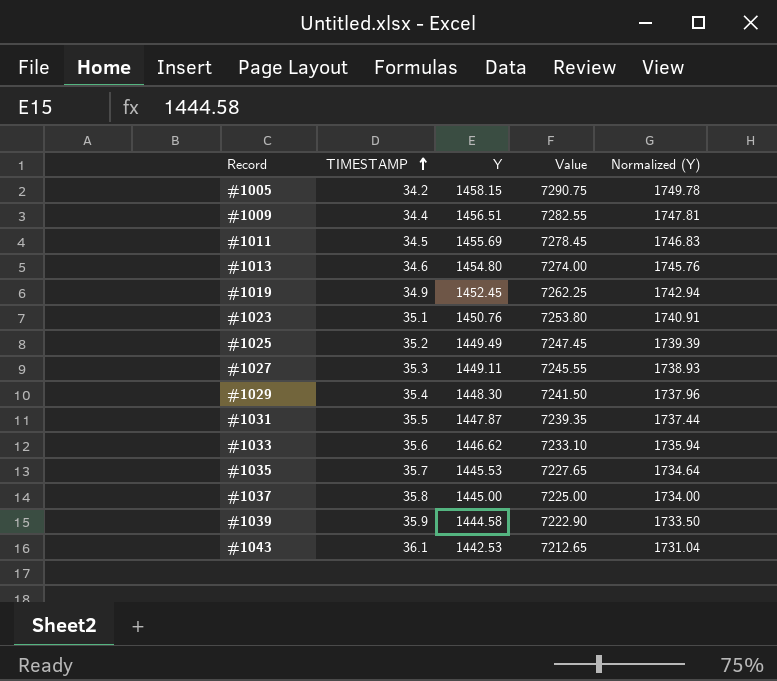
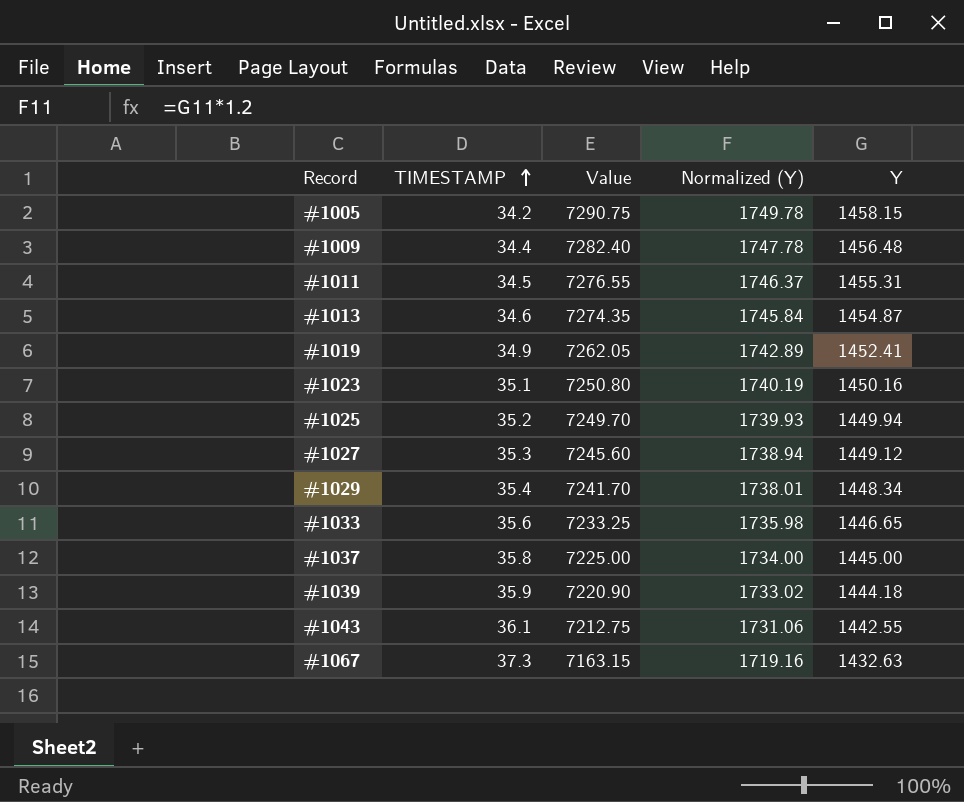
column Y | position: 3 -> 5
row #1031: 35.5 | 1447.87 | 7239.35 | 1737.44 -> none
row #1035: 35.7 | 1445.53 | 7227.65 | 1734.64 -> none
#1009 | Value: 7282.55 -> 7282.40
#1009 | Normalized (Y): 1747.81 -> 1747.78
#1009 | Y: 1456.51 -> 1456.48
#1011 | Value: 7278.45 -> 7276.55
#1011 | Normalized (Y): 1746.83 -> 1746.37
#1011 | Y: 1455.69 -> 1455.31
#1013 | Value: 7274.00 -> 7274.35
#1013 | Normalized (Y): 1745.76 -> 1745.84
#1013 | Y: 1454.80 -> 1454.87
#1019 | Value: 7262.25 -> 7262.05
#1019 | Normalized (Y): 1742.94 -> 1742.89
#1019 | Y: 1452.45 -> 1452.41
#1023 | Value: 7253.80 -> 7250.80
#1023 | Normalized (Y): 1740.91 -> 1740.19
#1023 | Y: 1450.76 -> 1450.16
#1025 | Value: 7247.45 -> 7249.70
#1025 | Normalized (Y): 1739.39 -> 1739.93
#1025 | Y: 1449.49 -> 1449.94
#1027 | Value: 7245.55 -> 7245.60
#1027 | Normalized (Y): 1738.93 -> 1738.94
#1027 | Y: 1449.11 -> 1449.12
#1029 | Value: 7241.50 -> 7241.70
#1029 | Normalized (Y): 1737.96 -> 1738.01
#1029 | Y: 1448.30 -> 1448.34
#1033 | Value: 7233.10 -> 7233.25
#1033 | Normalized (Y): 1735.94 -> 1735.98
#1033 | Y: 1446.62 -> 1446.65
#1039 | Value: 7222.90 -> 7220.90
#1039 | Normalized (Y): 1733.50 -> 1733.02
#1039 | Y: 1444.58 -> 1444.18
#1043 | Value: 7212.65 -> 7212.75
#1043 | Normalized (Y): 1731.04 -> 1731.06
#1043 | Y: 1442.53 -> 1442.55
row #1067: none -> 37.3 | 7163.15 | 1719.16 | 1432.63

